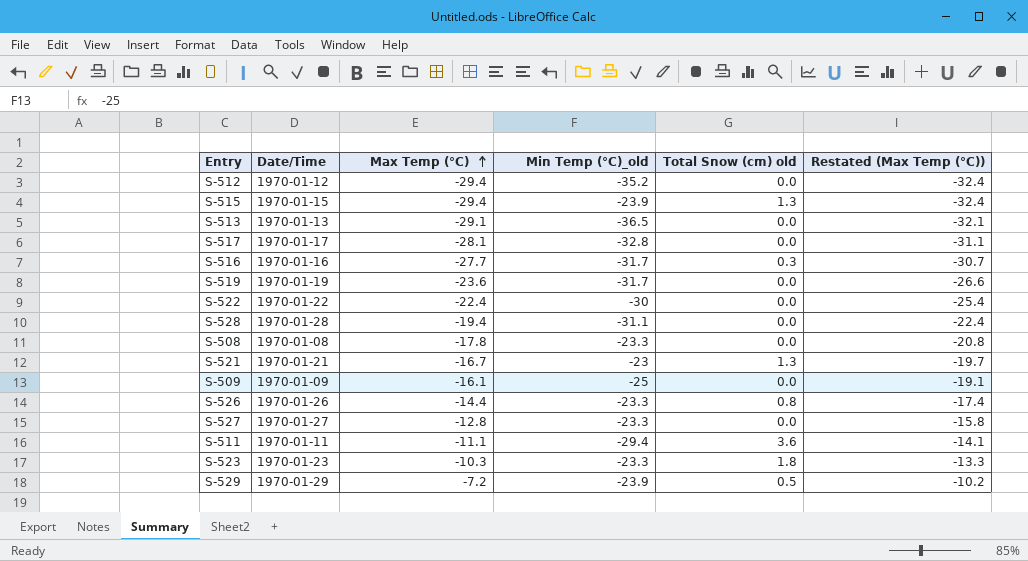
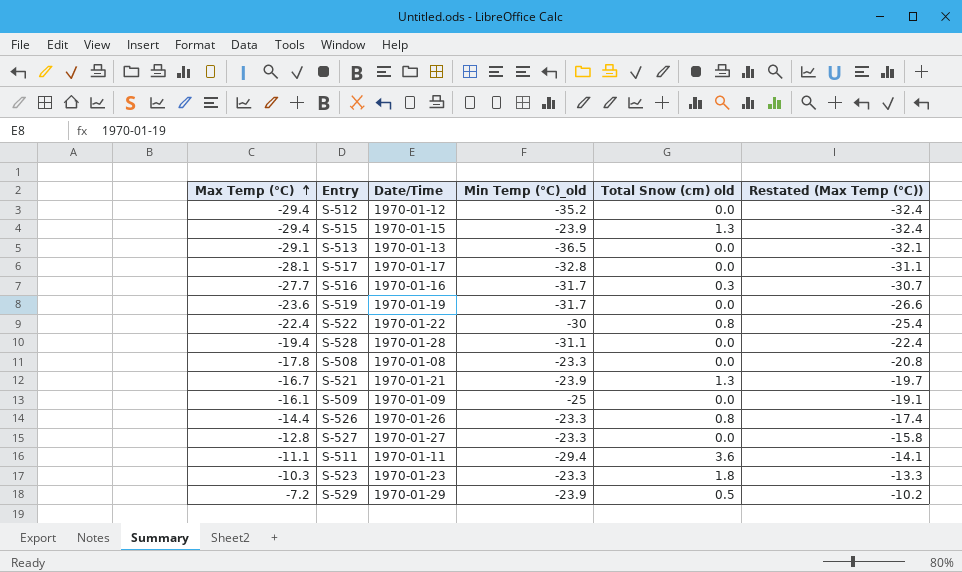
column Max Temp (°C) | position: 3 -> 1
S-522 | Total Snow (cm) old: 0.0 -> 0.8
S-521 | Min Temp (°C)_old: -23 -> -23.9

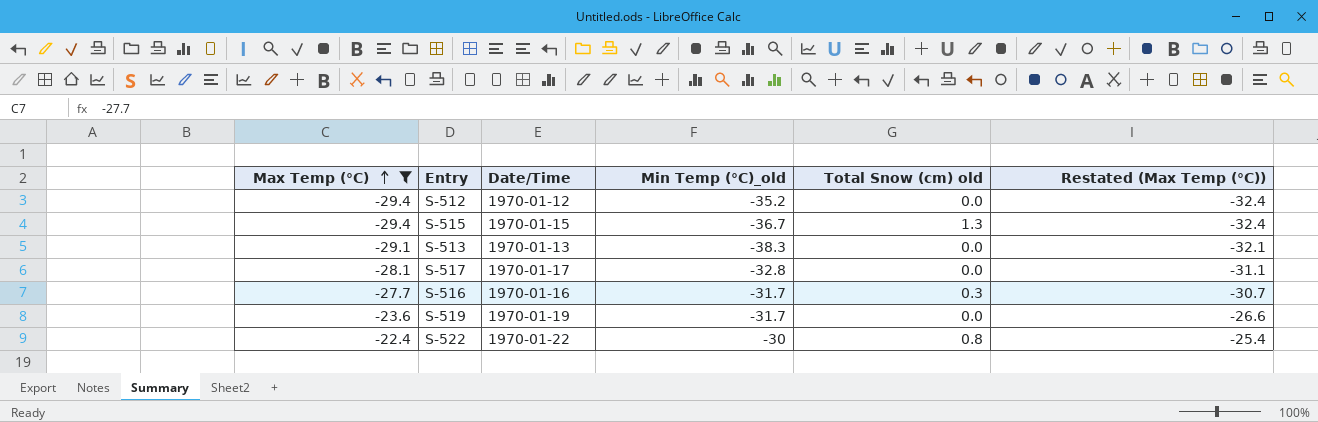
filter: none -> Max Temp (°C) <= -22.4
S-515 | Min Temp (°C)_old: -23.9 -> -36.7
S-513 | Min Temp (°C)_old: -36.5 -> -38.3

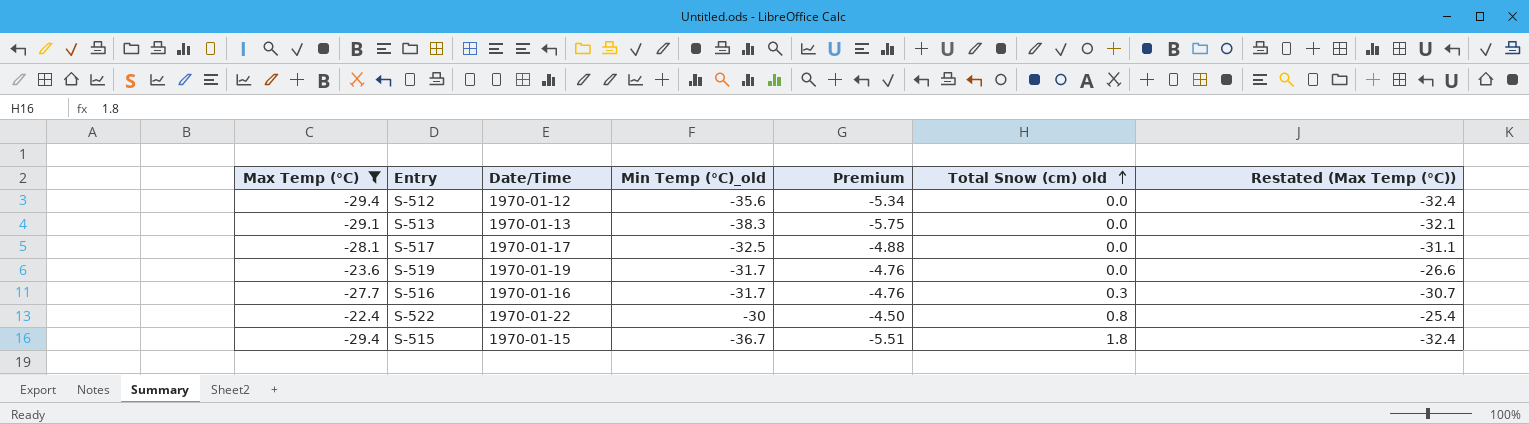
row order: Max Temp (°C) ascending -> Total Snow (cm) old ascending
column Premium | formula: none -> [Min Temp (°C)_old] * 0.15
S-512 | Min Temp (°C)_old: -35.2 -> -35.6
S-517 | Min Temp (°C)_old: -32.8 -> -32.5
S-515 | Total Snow (cm) old: 1.3 -> 1.8

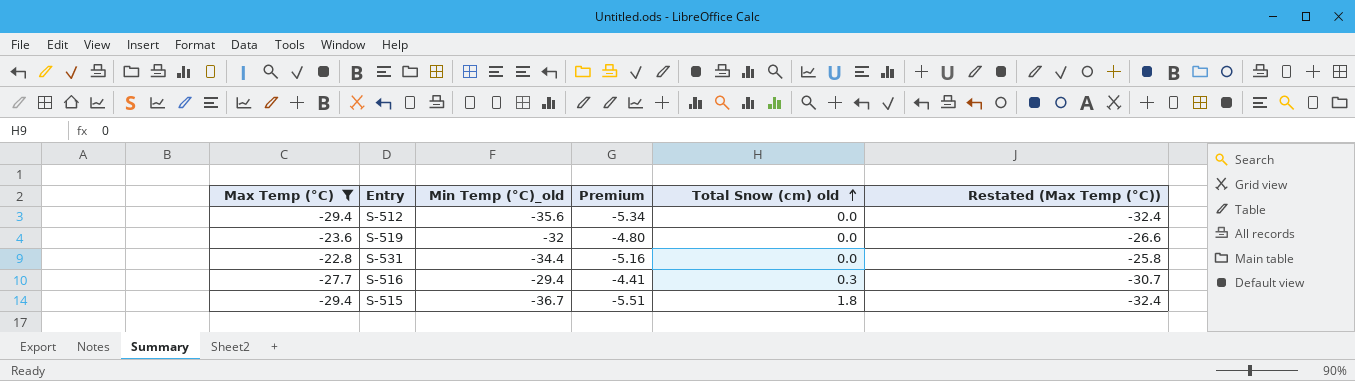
column Date/Time | position: 3 -> none
row S-513: -29.1 | 1970-01-13 | -38.3 | -5.75 | 0.0 | -32.1 -> none
row S-517: -28.1 | 1970-01-17 | -32.5 | -4.88 | 0.0 | -31.1 -> none
row S-522: -22.4 | 1970-01-22 | -30 | -4.50 | 0.8 | -25.4 -> none
S-519 | Min Temp (°C)_old: -31.7 -> -32
S-519 | Premium: -4.76 -> -4.80
row S-531: none -> -22.8 | -34.4 | -5.16 | 0.0 | -25.8
S-516 | Min Temp (°C)_old: -31.7 -> -29.4
S-516 | Premium: -4.76 -> -4.41

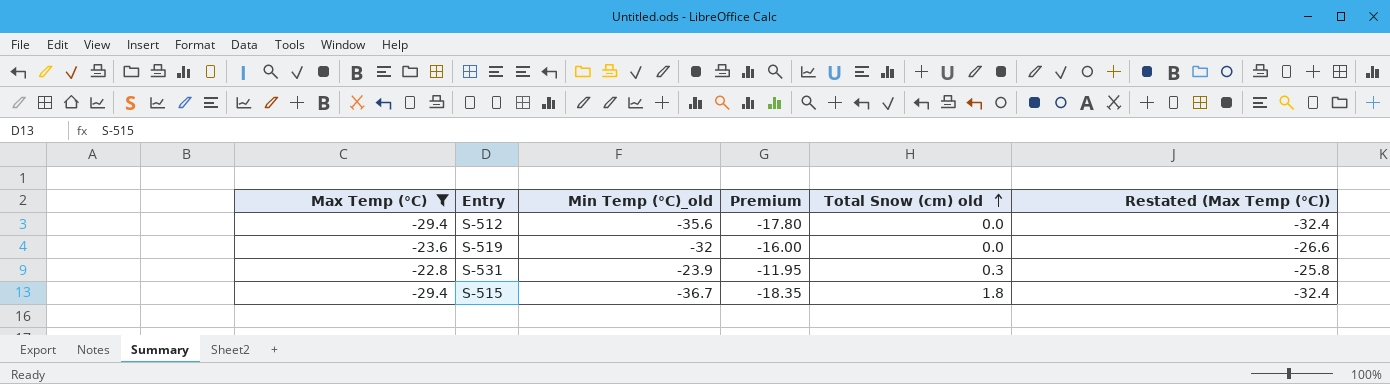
column Premium | formula: [Min Temp (°C)_old] * 0.15 -> [Min Temp (°C)_old] * 0.5
row S-516: -27.7 | -29.4 | -4.41 | 0.3 | -30.7 -> none
S-531 | Min Temp (°C)_old: -34.4 -> -23.9
S-531 | Total Snow (cm) old: 0.0 -> 0.3

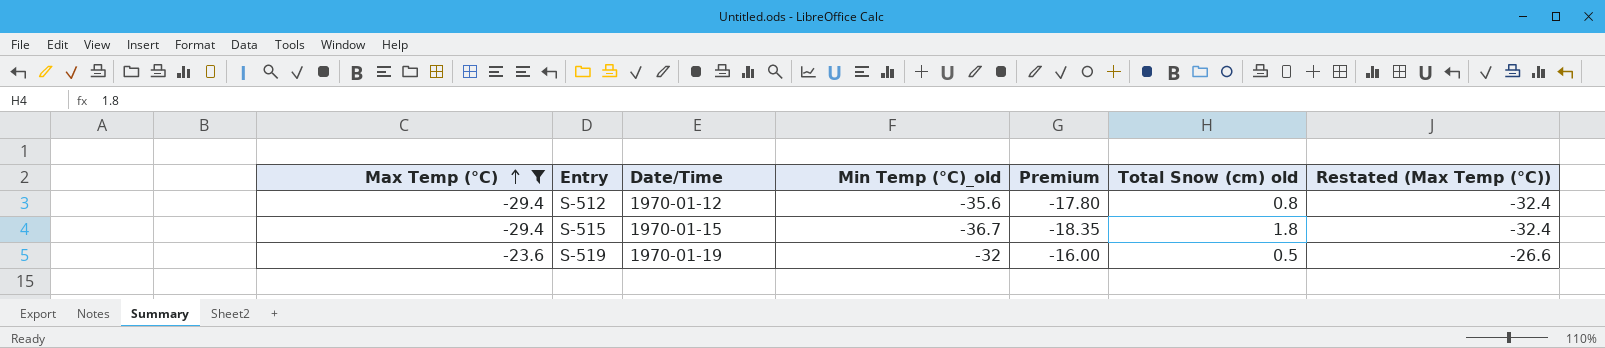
row order: Total Snow (cm) old ascending -> Max Temp (°C) ascending
column Date/Time | position: none -> 3
row S-531: -22.8 | -23.9 | -11.95 | 0.3 | -25.8 -> none
S-512 | Total Snow (cm) old: 0.0 -> 0.8
S-519 | Total Snow (cm) old: 0.0 -> 0.5

